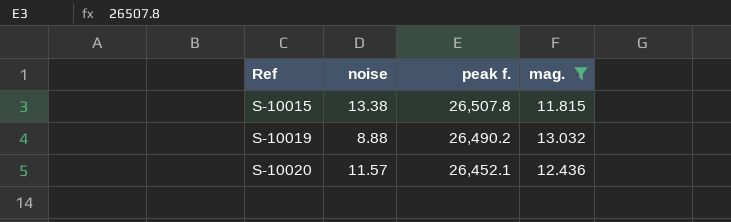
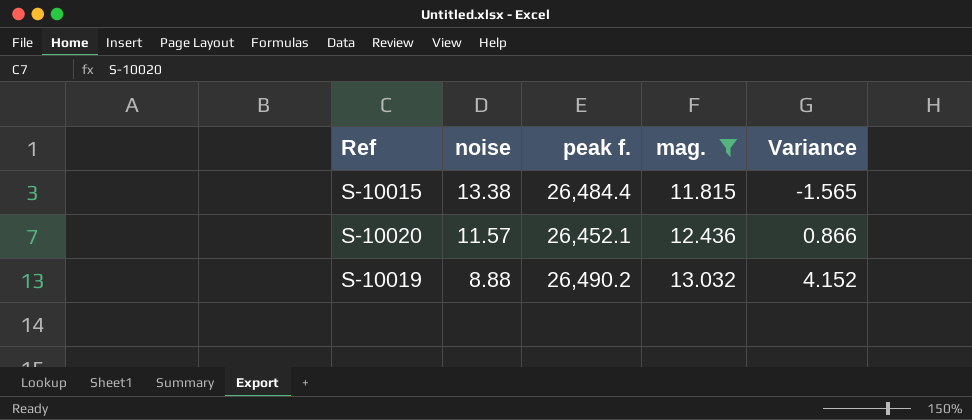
row order: Ref ascending -> noise descending
column Variance | formula: none -> [mag.] - [noise]
S-10015 | peak f.: 26,507.8 -> 26,484.4

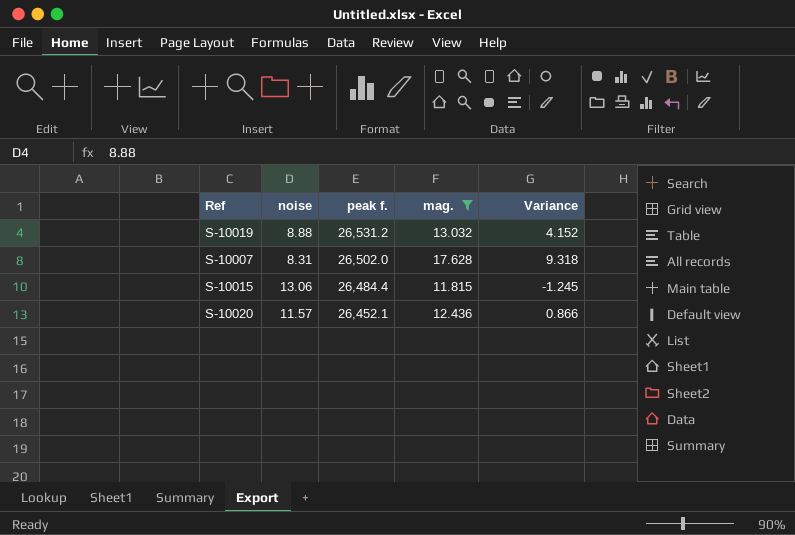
row order: noise descending -> peak f. descending
S-10019 | peak f.: 26,490.2 -> 26,531.2
row S-10007: none -> 8.31 | 26,502.0 | 17.628 | 9.318
S-10015 | noise: 13.38 -> 13.06
S-10015 | Variance: -1.565 -> -1.245

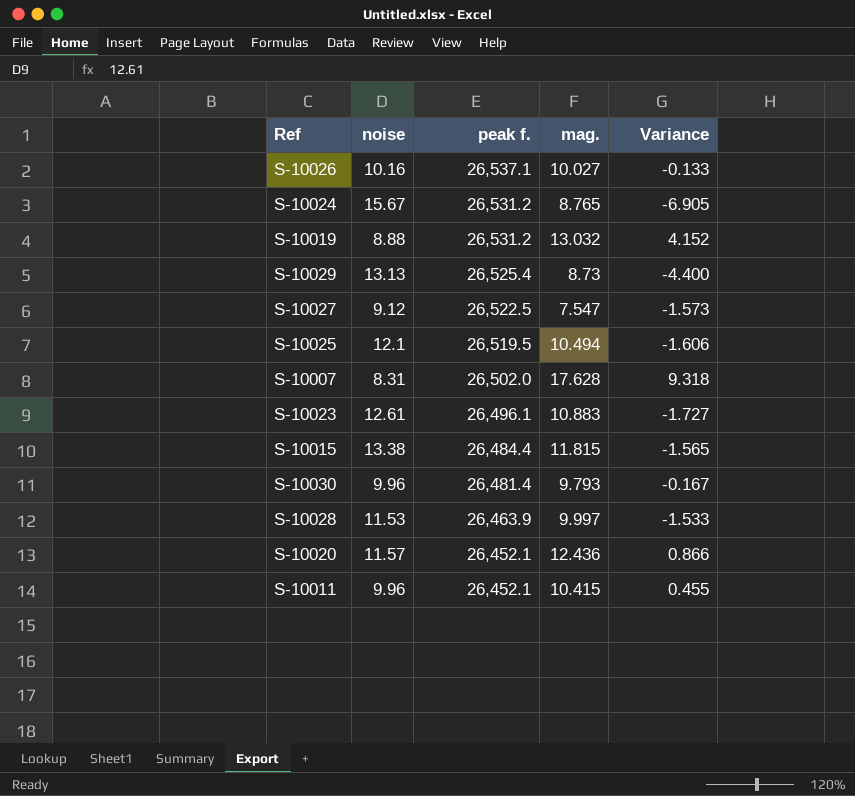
filter: mag. >= 11.815 -> none
S-10015 | noise: 13.06 -> 13.38
S-10015 | Variance: -1.245 -> -1.565

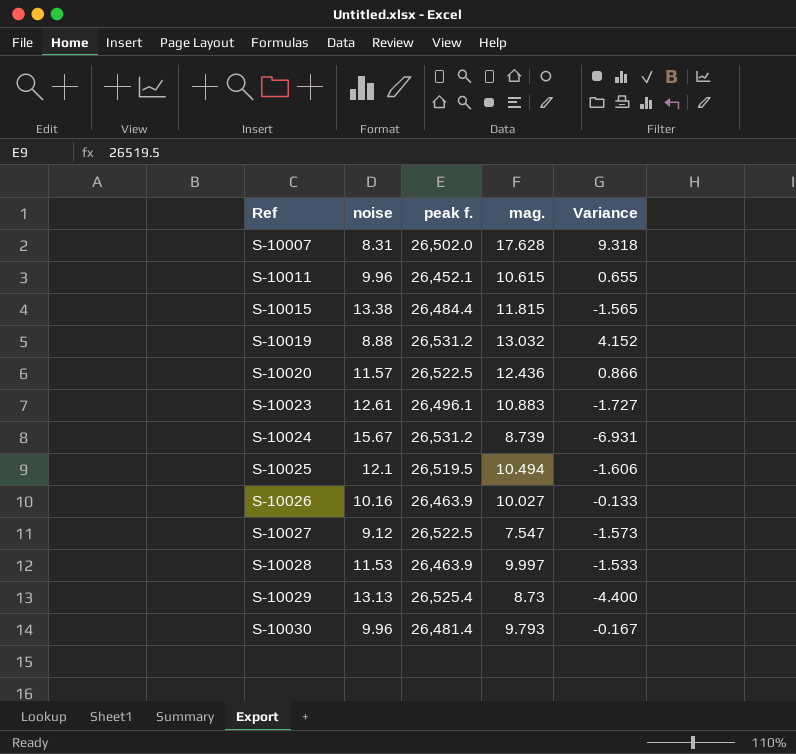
row order: peak f. descending -> Ref ascending
S-10011 | mag.: 10.415 -> 10.615
S-10011 | Variance: 0.455 -> 0.655
S-10020 | peak f.: 26,452.1 -> 26,522.5
S-10024 | mag.: 8.765 -> 8.739
S-10024 | Variance: -6.905 -> -6.931
S-10026 | peak f.: 26,537.1 -> 26,463.9

